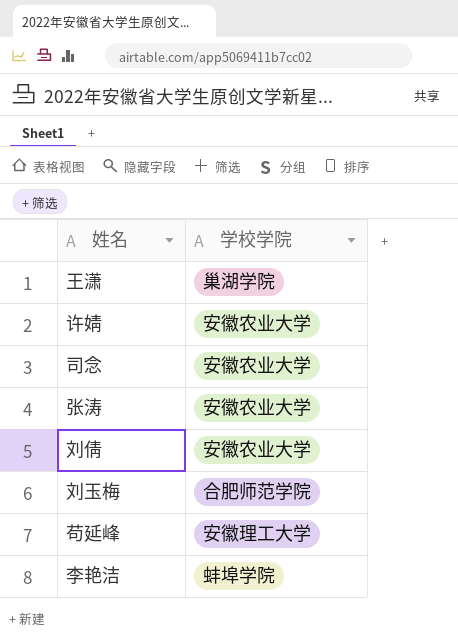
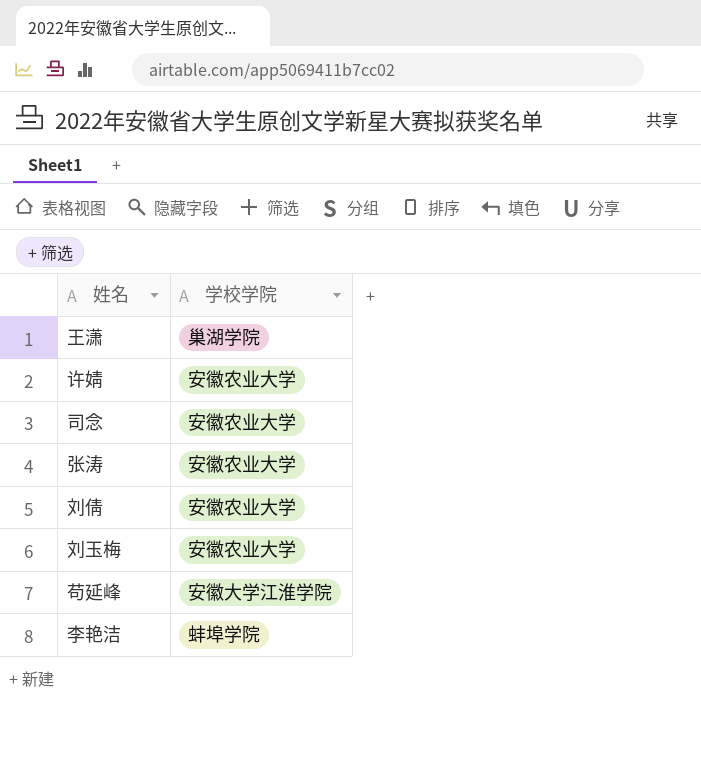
刘玉梅 | 学校学院: 合肥师范学院 -> 安徽农业大学
苟延峰 | 学校学院: 安徽理工大学 -> 安徽大学江淮学院

